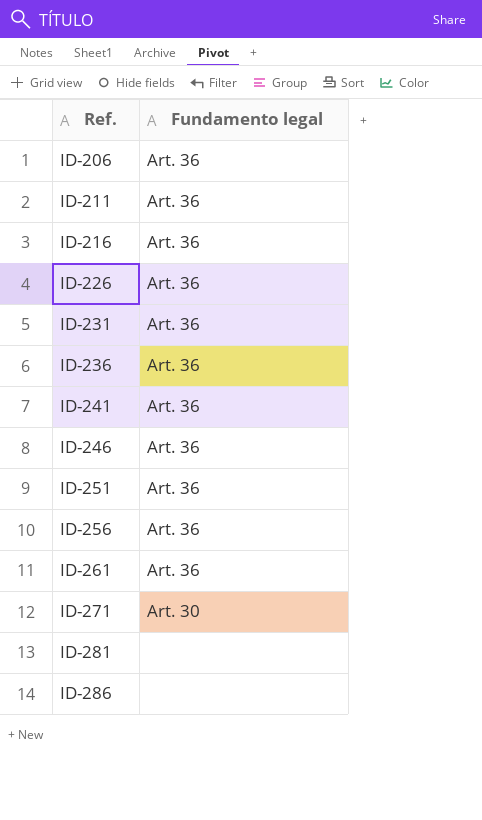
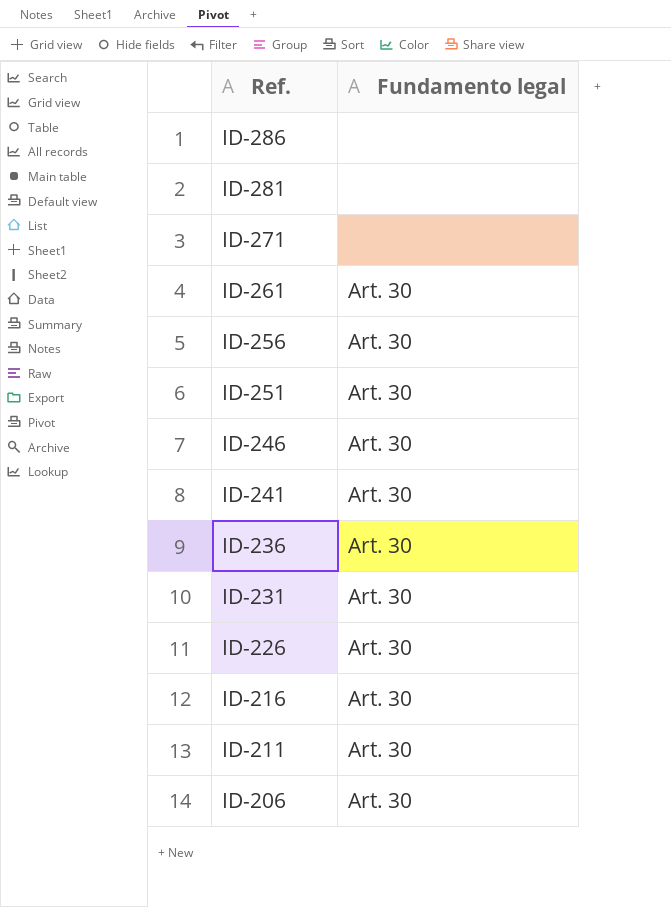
row order: Ref. ascending -> Ref. descending
ID-271 | Fundamento legal: Art. 30 -> none
ID-261 | Fundamento legal: Art. 36 -> Art. 30
ID-256 | Fundamento legal: Art. 36 -> Art. 30
ID-251 | Fundamento legal: Art. 36 -> Art. 30
ID-246 | Fundamento legal: Art. 36 -> Art. 30
ID-241 | Fundamento legal: Art. 36 -> Art. 30
ID-236 | Fundamento legal: Art. 36 -> Art. 30
ID-231 | Fundamento legal: Art. 36 -> Art. 30
ID-226 | Fundamento legal: Art. 36 -> Art. 30
ID-216 | Fundamento legal: Art. 36 -> Art. 30
ID-211 | Fundamento legal: Art. 36 -> Art. 30
ID-206 | Fundamento legal: Art. 36 -> Art. 30

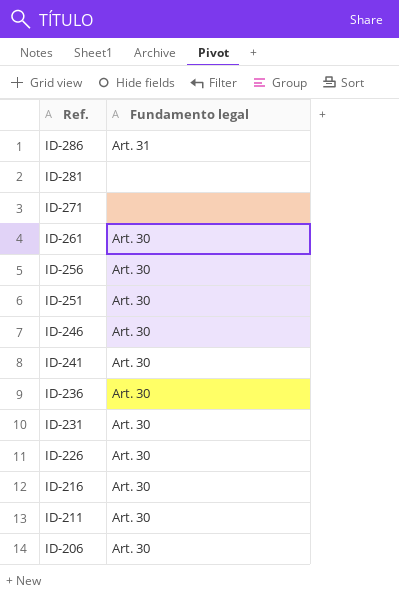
ID-286 | Fundamento legal: none -> Art. 31

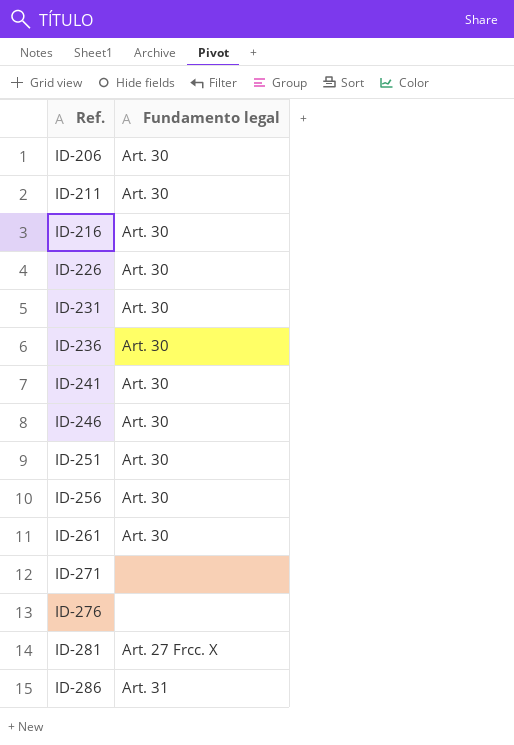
row order: Ref. descending -> Ref. ascending
row ID-276: none -> none
ID-281 | Fundamento legal: none -> Art. 27 Frcc. X

